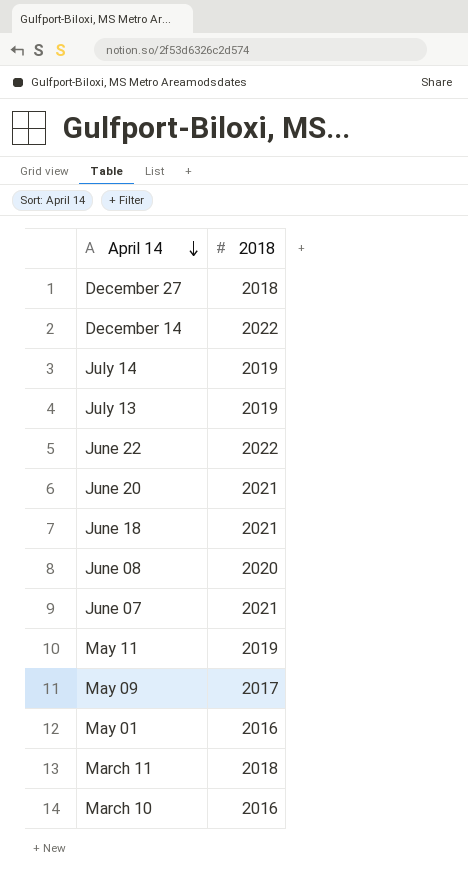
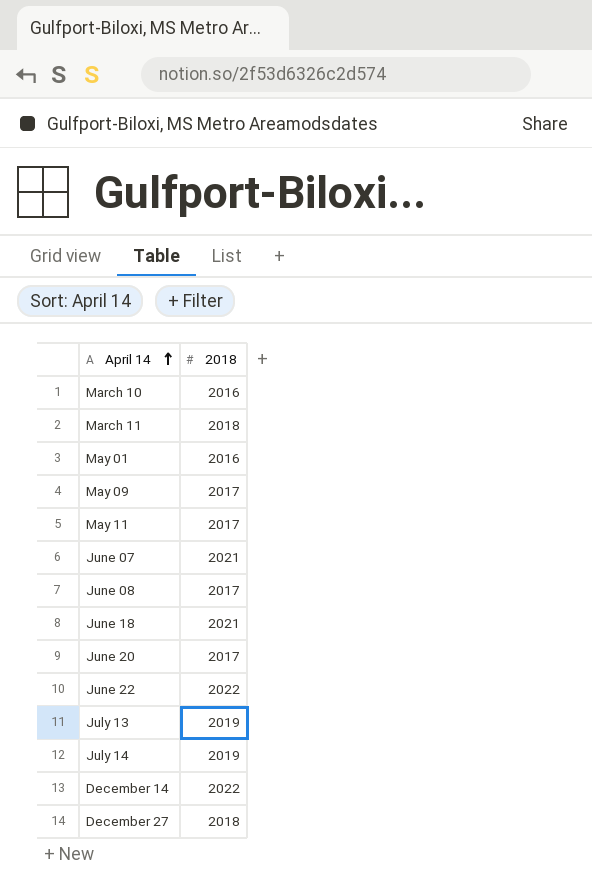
row order: April 14 descending -> April 14 ascending
May 11 | 2018: 2019 -> 2017
June 08 | 2018: 2020 -> 2017
June 20 | 2018: 2021 -> 2017

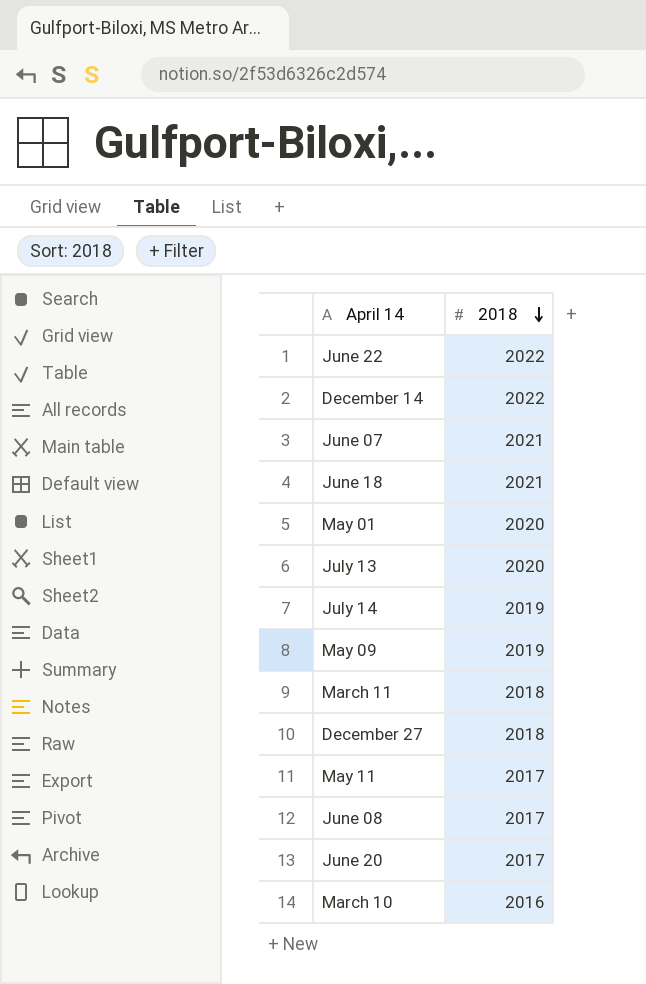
row order: April 14 ascending -> 2018 descending
May 01 | 2018: 2016 -> 2020
July 13 | 2018: 2019 -> 2020
May 09 | 2018: 2017 -> 2019

